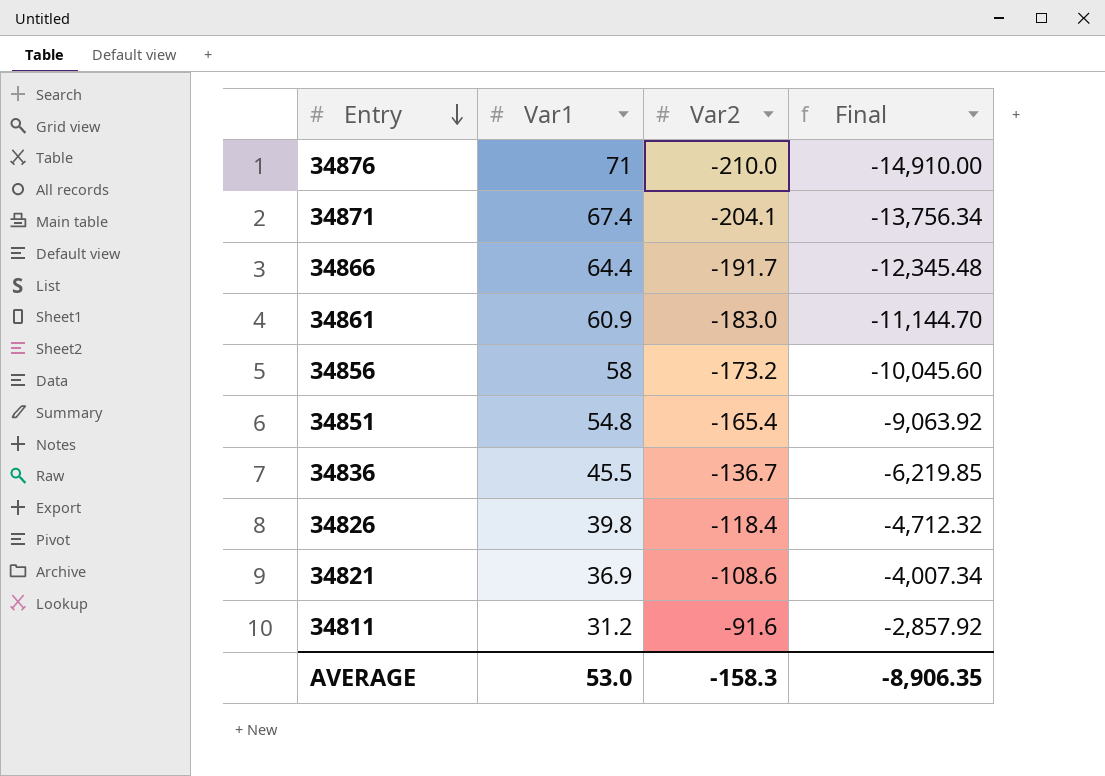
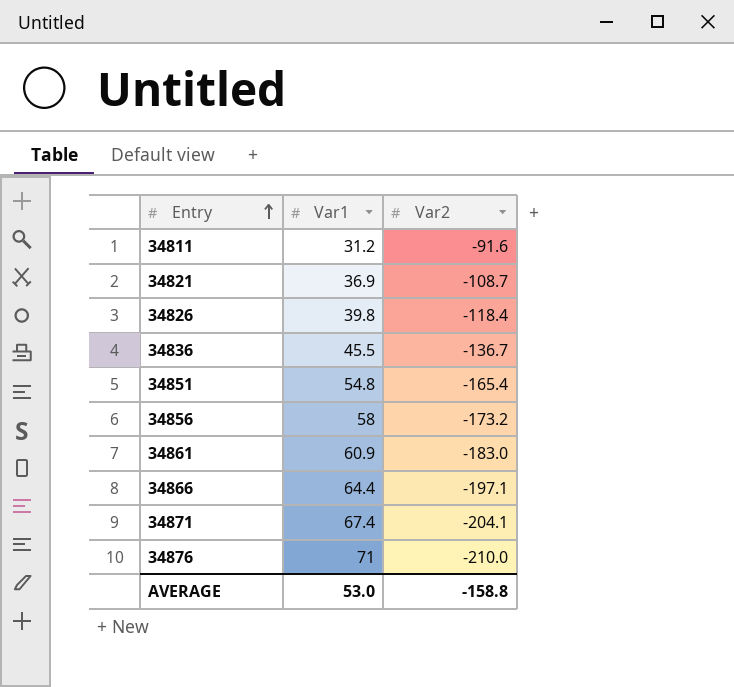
row order: Entry descending -> Entry ascending
column Final | formula: [Var1] * [Var2] -> none
34821 | Var2: -108.6 -> -108.7
34866 | Var2: -191.7 -> -197.1
AVERAGE | Var2: -158.3 -> -158.8

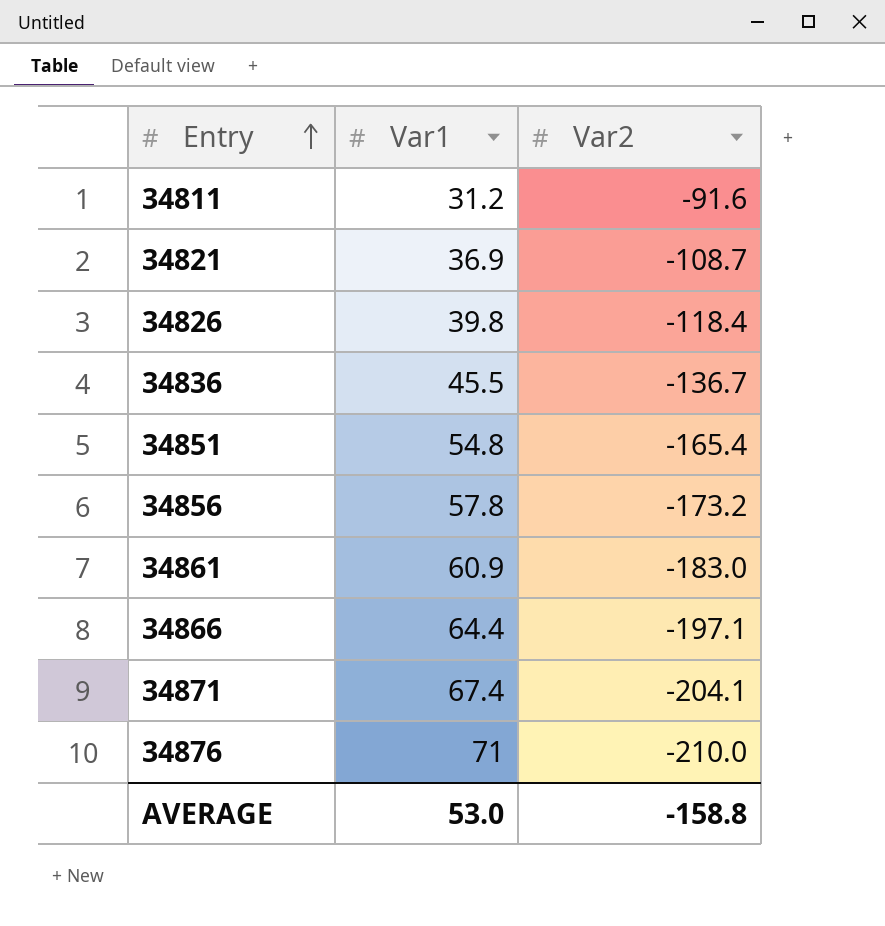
34856 | Var1: 58 -> 57.8

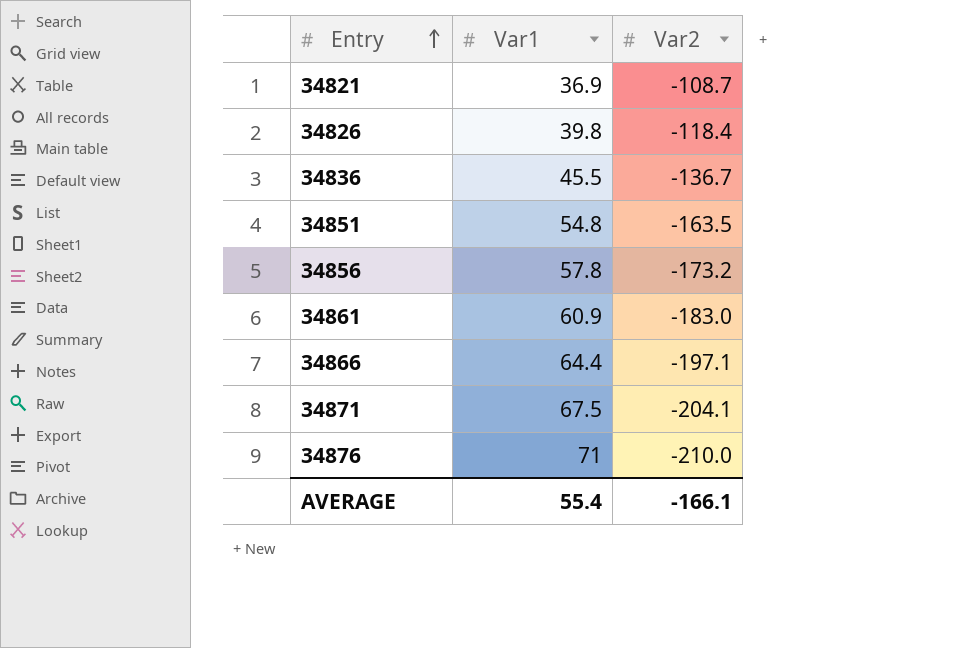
row 34811: 31.2 | -91.6 -> none
34851 | Var2: -165.4 -> -163.5
34871 | Var1: 67.4 -> 67.5
AVERAGE | Var1: 53.0 -> 55.4
AVERAGE | Var2: -158.8 -> -166.1

